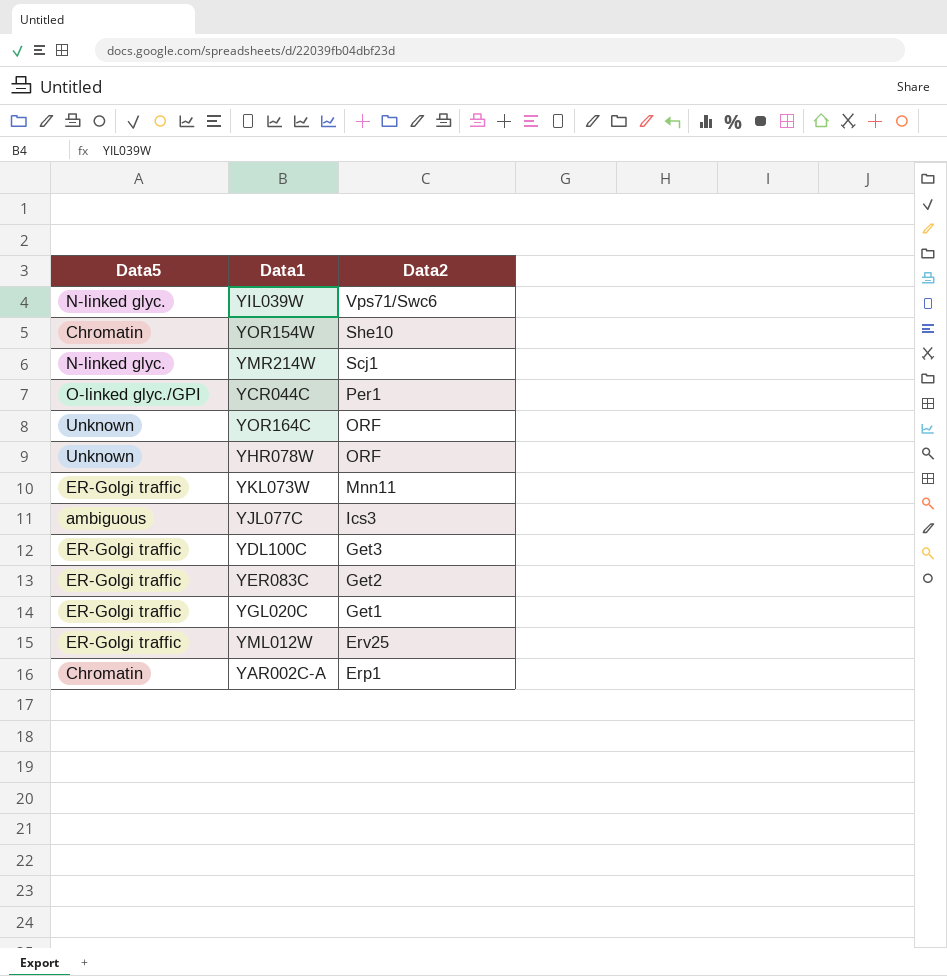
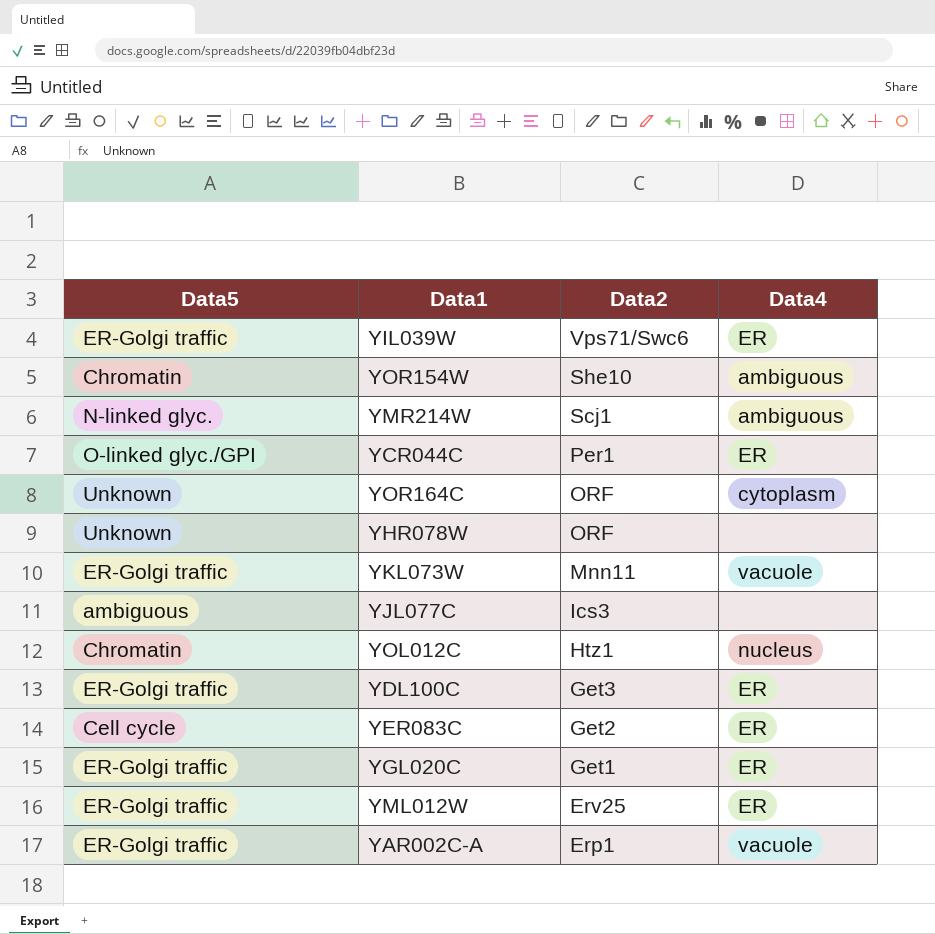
column Data4 | position: none -> 4
YIL039W | Data5: N-linked glyc. -> ER-Golgi traffic
row YOL012C: none -> Chromatin | Htz1 | nucleus
YER083C | Data5: ER-Golgi traffic -> Cell cycle
YAR002C-A | Data5: Chromatin -> ER-Golgi traffic

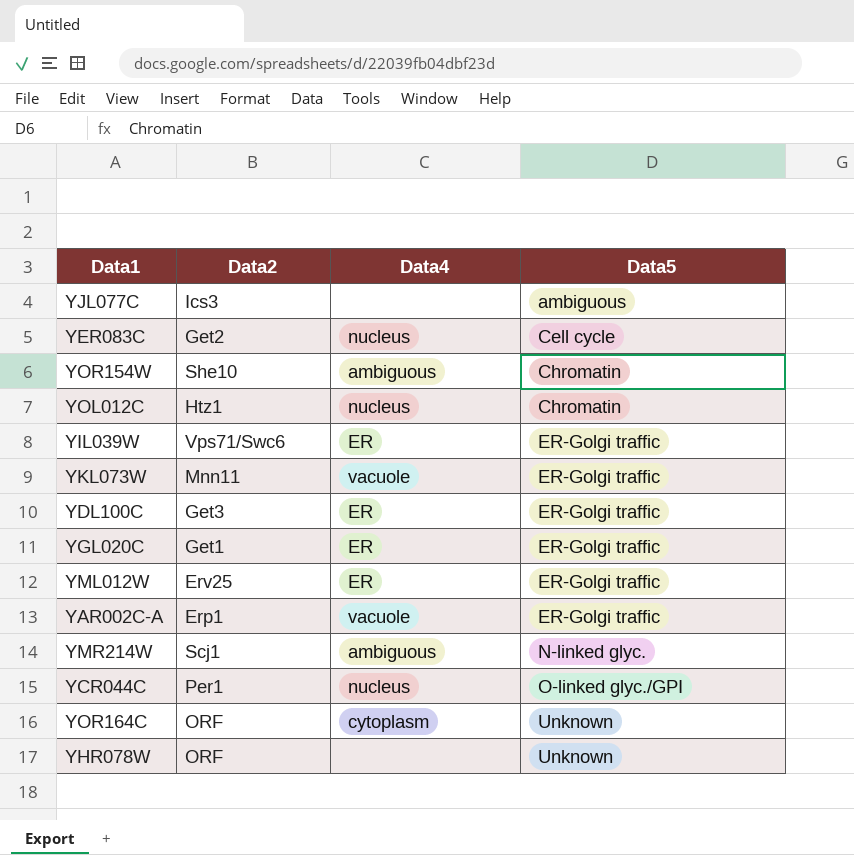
row order: Data2 descending -> Data5 ascending
column Data5 | position: 1 -> 4
YER083C | Data4: ER -> nucleus
YCR044C | Data4: ER -> nucleus

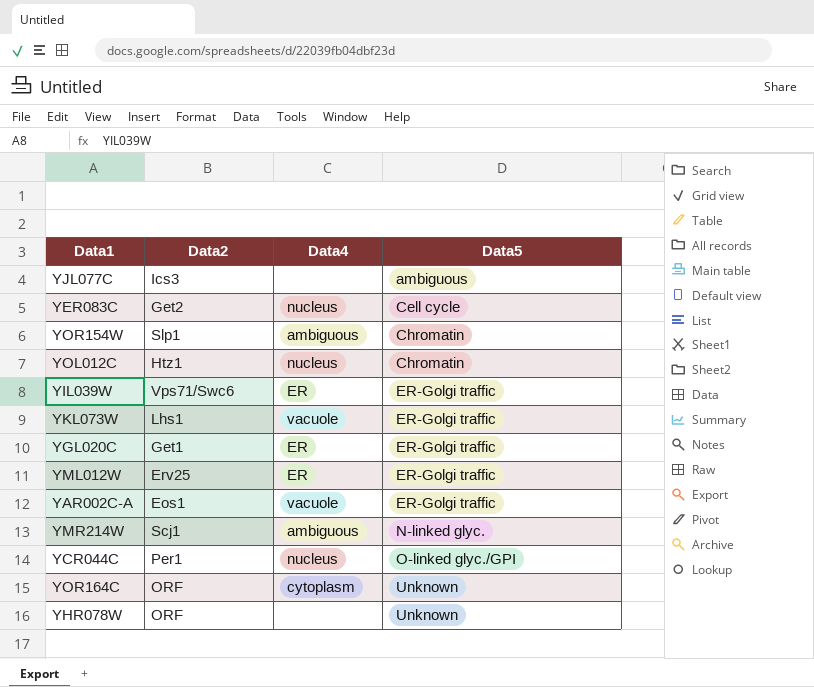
row YDL100C: Get3 | ER | ER-Golgi traffic -> none
YOR154W | Data2: She10 -> Slp1
YKL073W | Data2: Mnn11 -> Lhs1
YAR002C-A | Data2: Erp1 -> Eos1

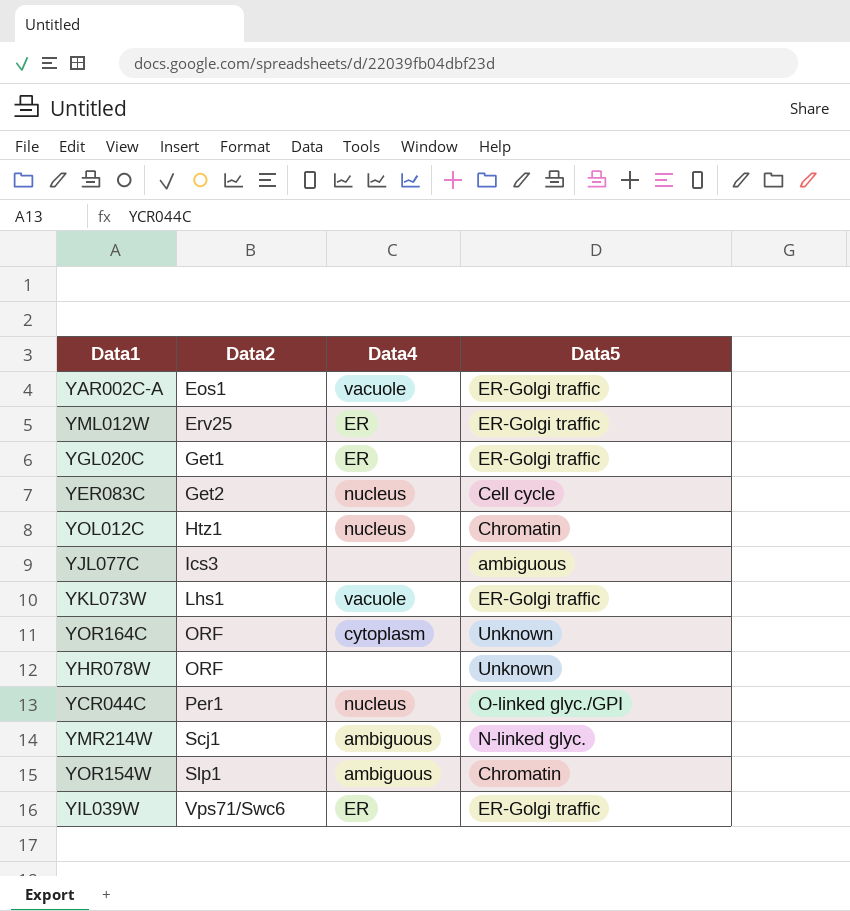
row order: Data5 ascending -> Data2 ascending

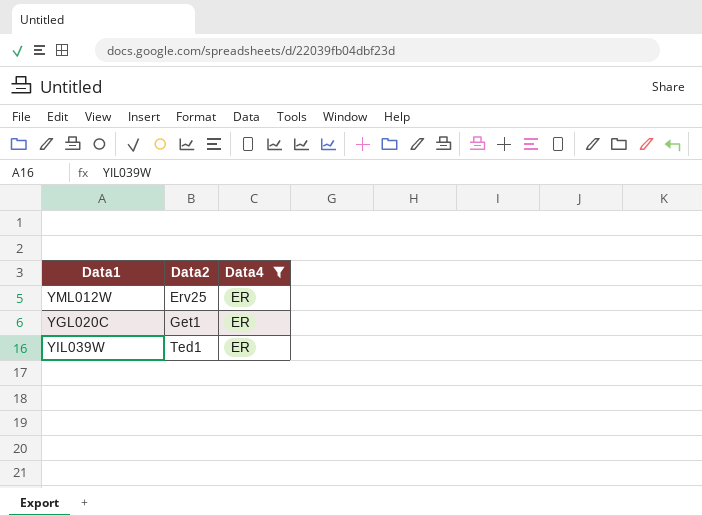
filter: none -> Data4 = ER
column Data5 | position: 4 -> none
YIL039W | Data2: Vps71/Swc6 -> Ted1

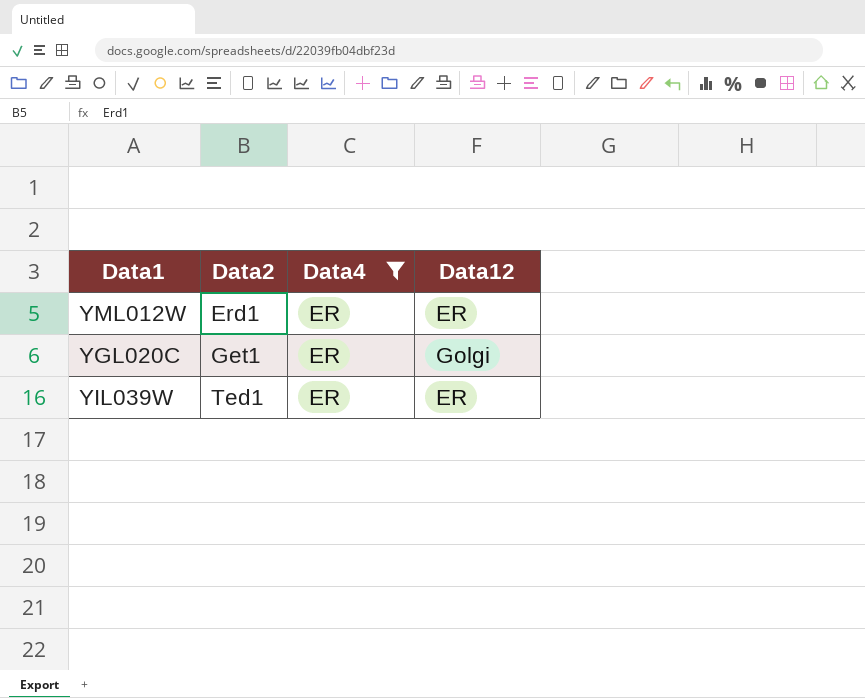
column Data12 | position: none -> 4
YML012W | Data2: Erv25 -> Erd1

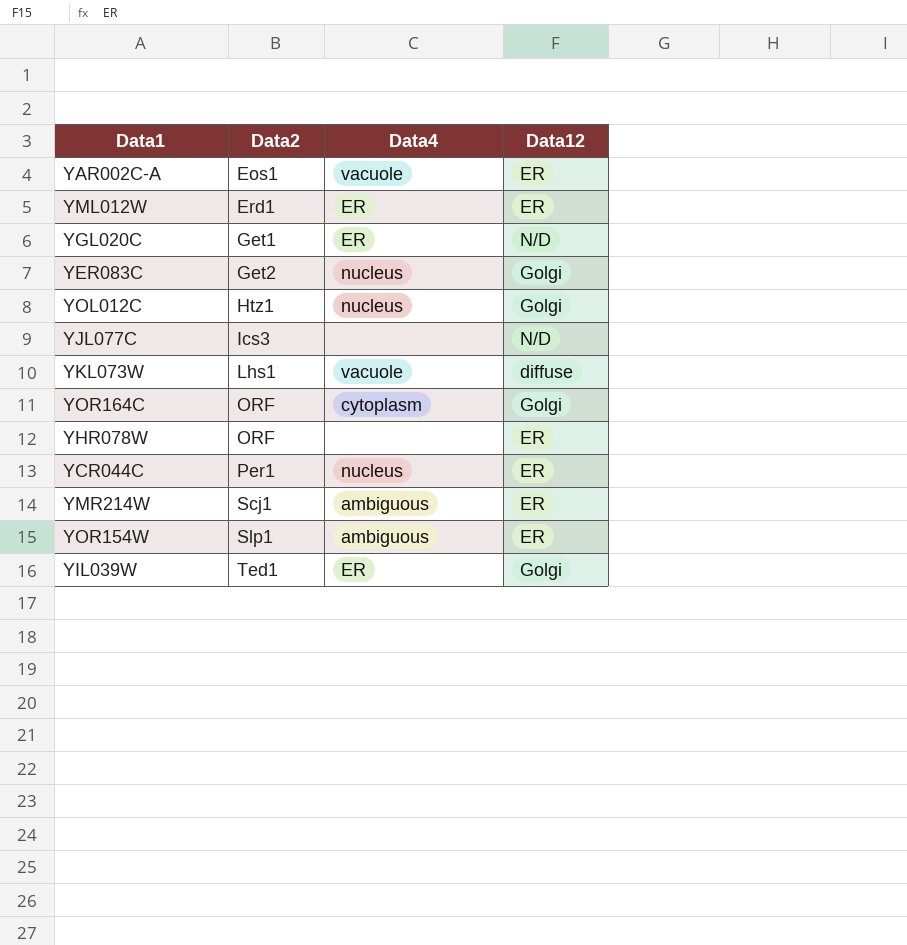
filter: Data4 = ER -> none
YGL020C | Data12: Golgi -> N/D
YIL039W | Data12: ER -> Golgi

